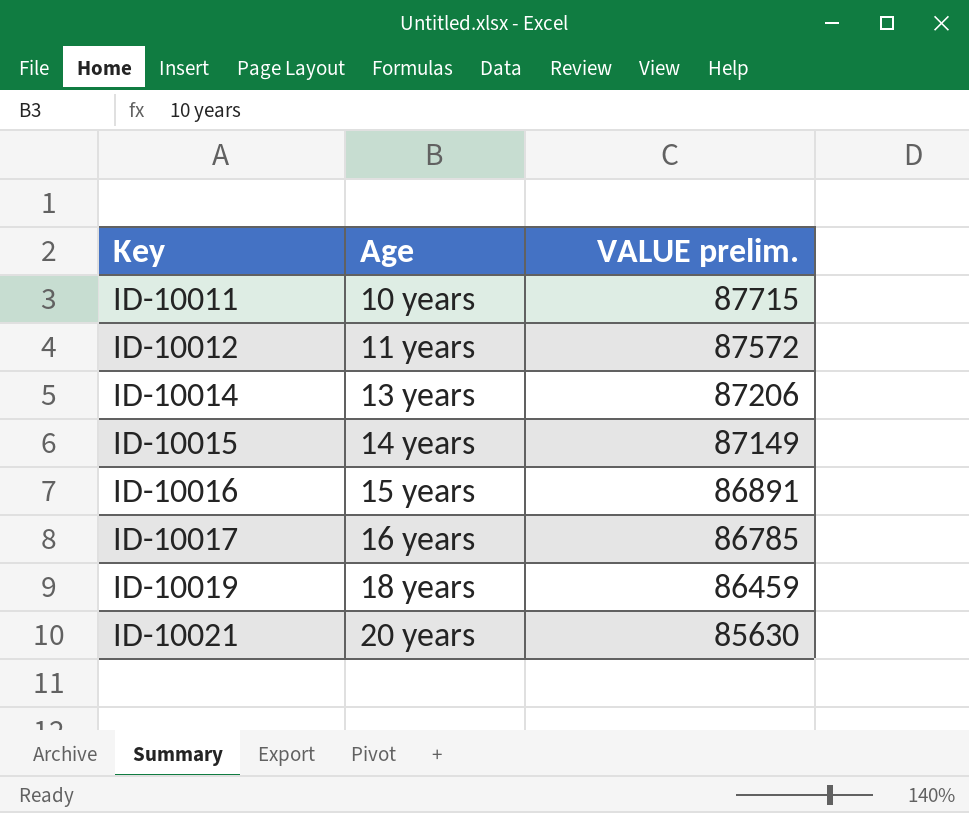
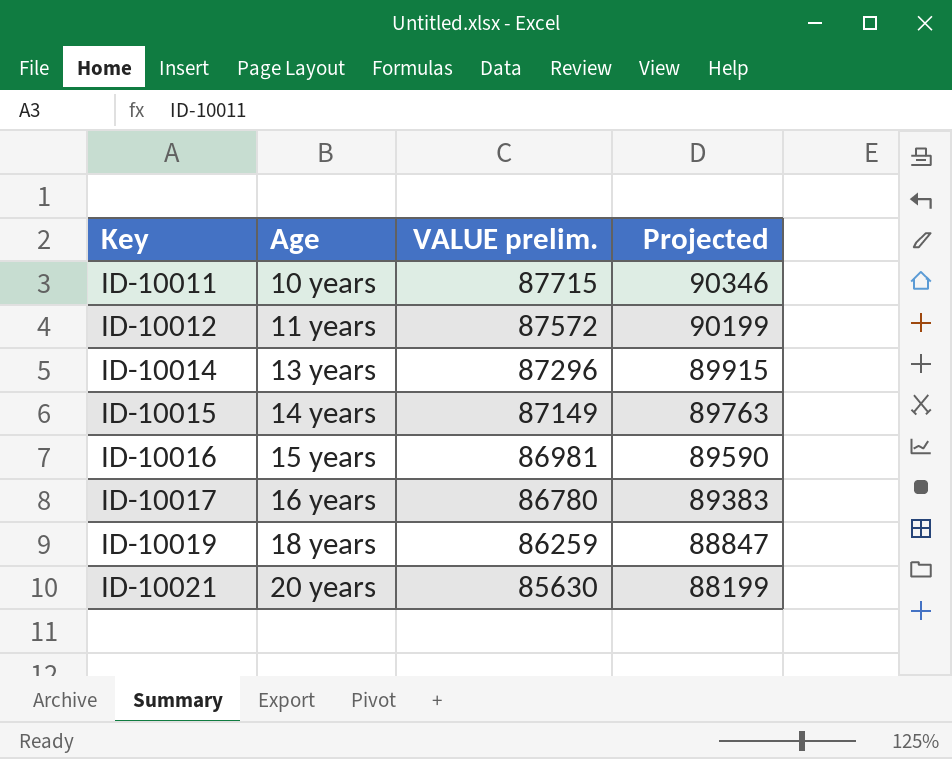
column Projected | formula: none -> [VALUE prelim.] * 1.03
ID-10014 | VALUE prelim.: 87206 -> 87296
ID-10016 | VALUE prelim.: 86891 -> 86981
ID-10017 | VALUE prelim.: 86785 -> 86780
ID-10019 | VALUE prelim.: 86459 -> 86259

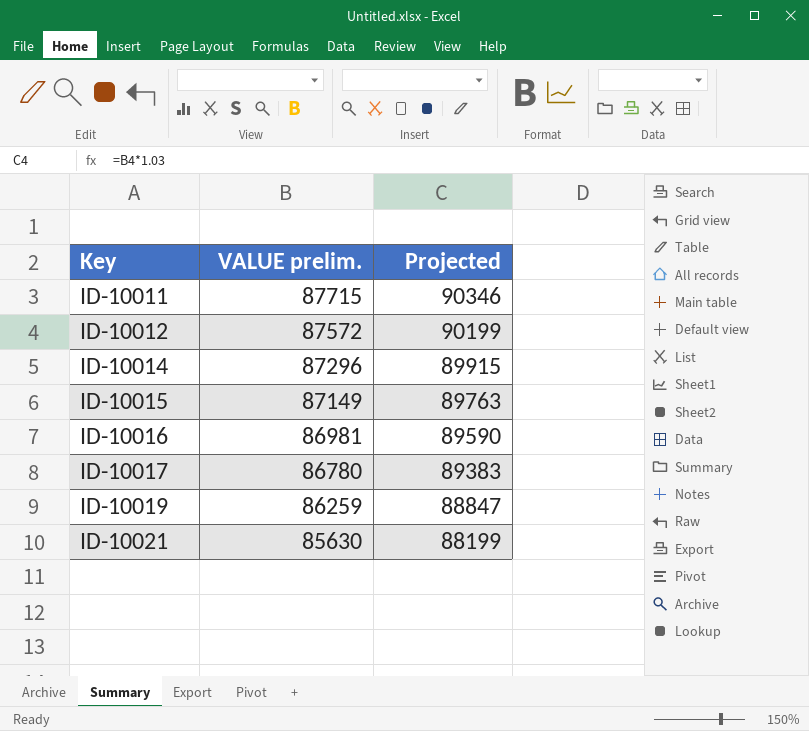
column Age | position: 2 -> none

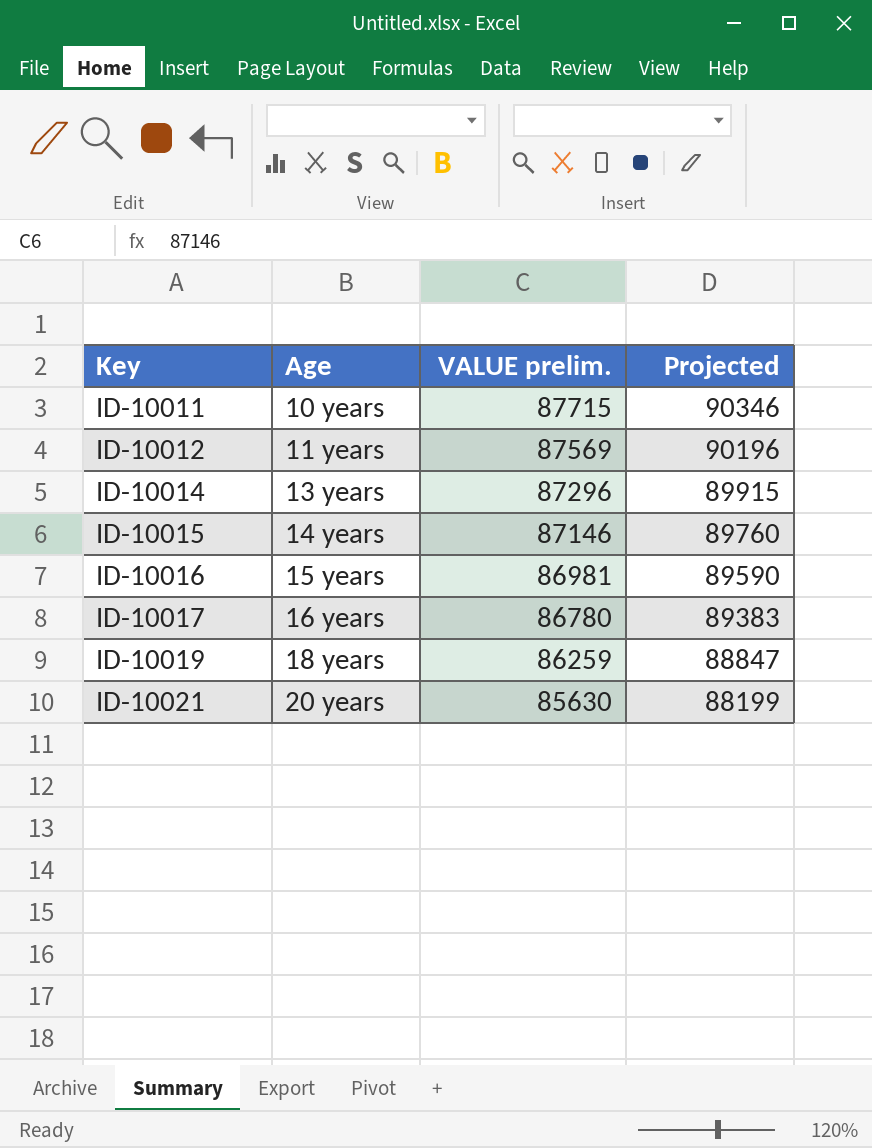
column Age | position: none -> 2
ID-10012 | VALUE prelim.: 87572 -> 87569
ID-10012 | Projected: 90199 -> 90196
ID-10015 | VALUE prelim.: 87149 -> 87146
ID-10015 | Projected: 89763 -> 89760

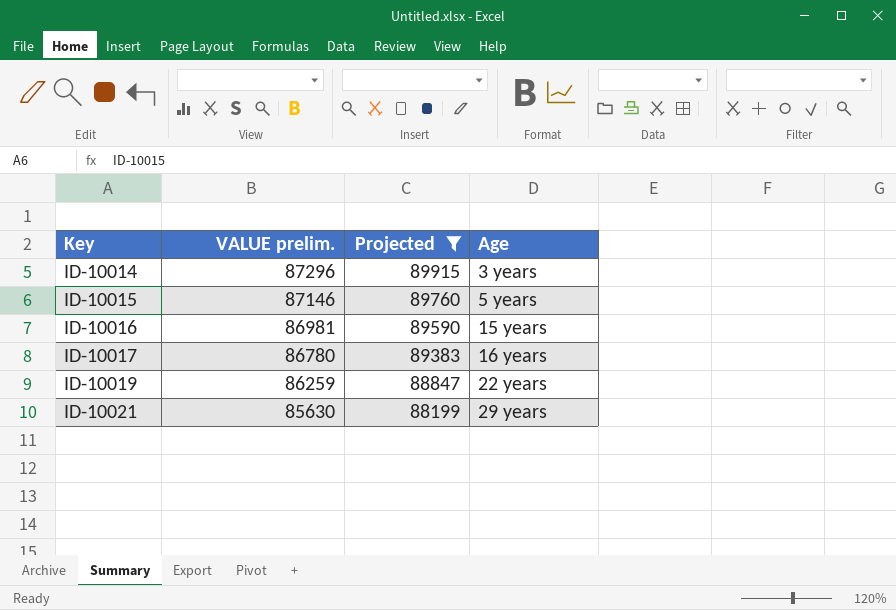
filter: none -> Projected <= 89915
column Age | position: 2 -> 4
ID-10014 | Age: 13 years -> 3 years
ID-10015 | Age: 14 years -> 5 years
ID-10019 | Age: 18 years -> 22 years
ID-10021 | Age: 20 years -> 29 years

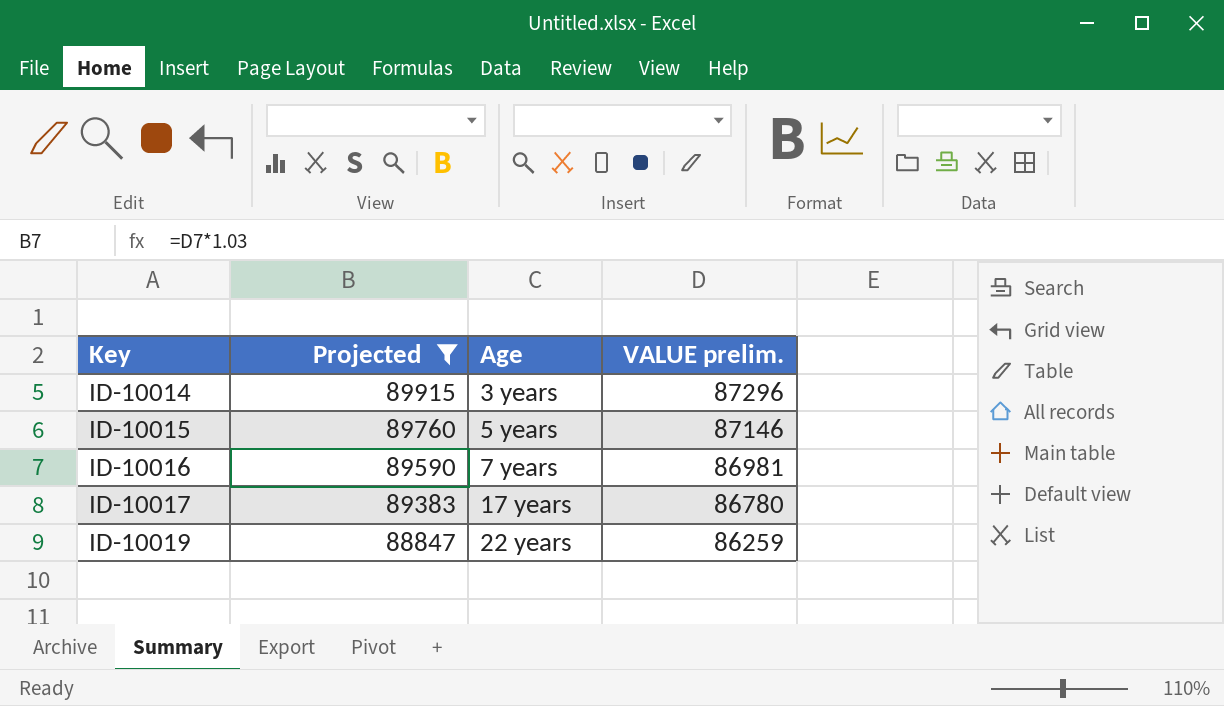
column VALUE prelim. | position: 2 -> 4
row ID-10021: 85630 | 88199 | 29 years -> none
ID-10016 | Age: 15 years -> 7 years
ID-10017 | Age: 16 years -> 17 years

